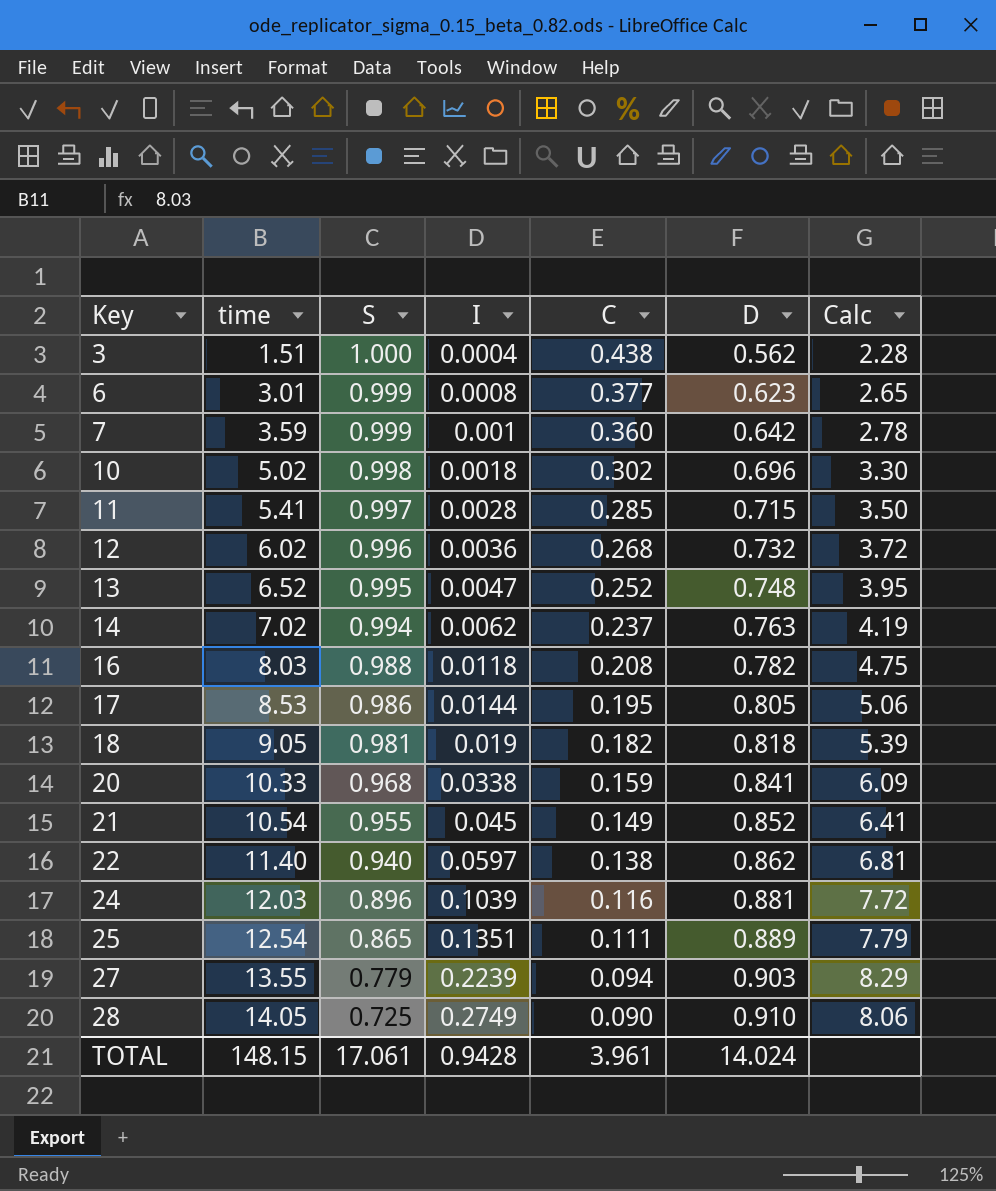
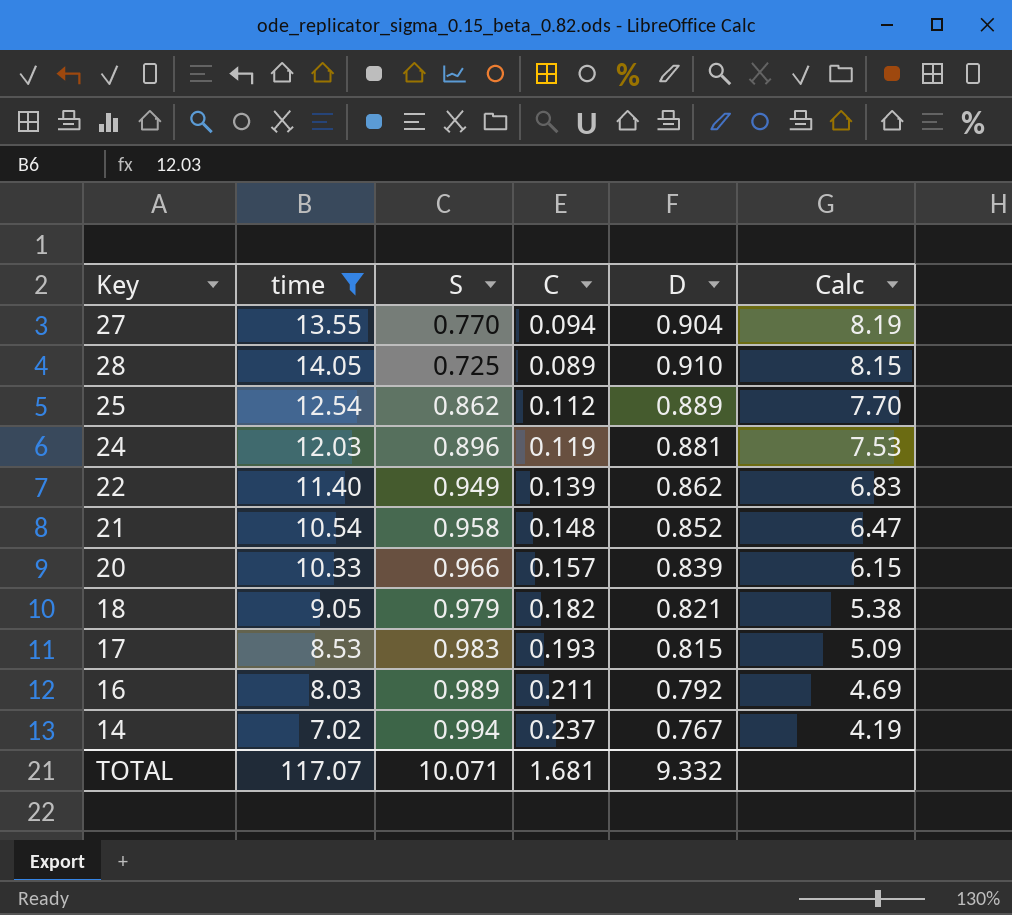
filter: none -> time >= 7.02
row order: Key ascending -> Calc descending
column I | position: 4 -> none
27 | S: 0.779 -> 0.770
27 | D: 0.903 -> 0.904
27 | Calc: 8.29 -> 8.19
28 | C: 0.090 -> 0.089
28 | Calc: 8.06 -> 8.15
25 | S: 0.865 -> 0.862
25 | C: 0.111 -> 0.112
25 | Calc: 7.79 -> 7.70
24 | C: 0.116 -> 0.119
24 | Calc: 7.72 -> 7.53
22 | S: 0.940 -> 0.949
22 | C: 0.138 -> 0.139
22 | Calc: 6.81 -> 6.83
21 | S: 0.955 -> 0.958
21 | C: 0.149 -> 0.148
21 | Calc: 6.41 -> 6.47
20 | S: 0.968 -> 0.966
20 | C: 0.159 -> 0.157
20 | D: 0.841 -> 0.839
20 | Calc: 6.09 -> 6.15
18 | S: 0.981 -> 0.979
18 | D: 0.818 -> 0.821
18 | Calc: 5.39 -> 5.38
17 | S: 0.986 -> 0.983
17 | C: 0.195 -> 0.193
17 | D: 0.805 -> 0.815
17 | Calc: 5.06 -> 5.09
16 | S: 0.988 -> 0.989
16 | C: 0.208 -> 0.211
16 | D: 0.782 -> 0.792
16 | Calc: 4.75 -> 4.69
14 | D: 0.763 -> 0.767
TOTAL | time: 148.15 -> 117.07
TOTAL | S: 17.061 -> 10.071
TOTAL | C: 3.961 -> 1.681
TOTAL | D: 14.024 -> 9.332

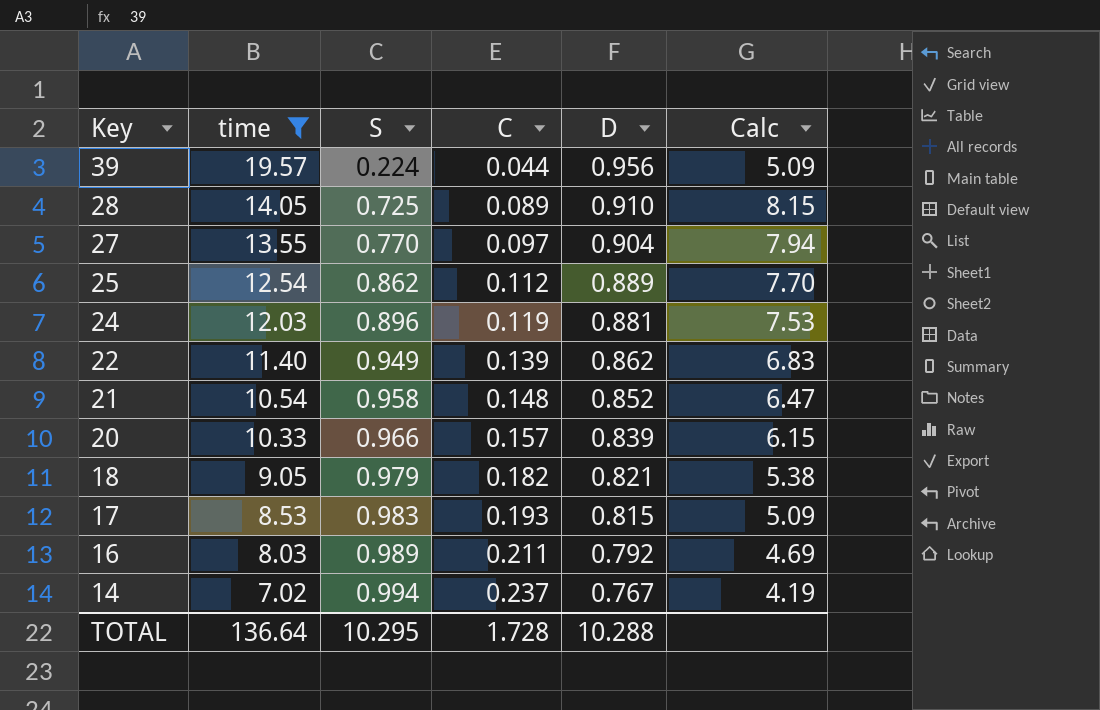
row order: Calc descending -> Key descending
row 39: none -> 19.57 | 0.224 | 0.044 | 0.956 | 5.09
27 | C: 0.094 -> 0.097
27 | Calc: 8.19 -> 7.94
TOTAL | time: 117.07 -> 136.64
TOTAL | S: 10.071 -> 10.295
TOTAL | C: 1.681 -> 1.728
TOTAL | D: 9.332 -> 10.288

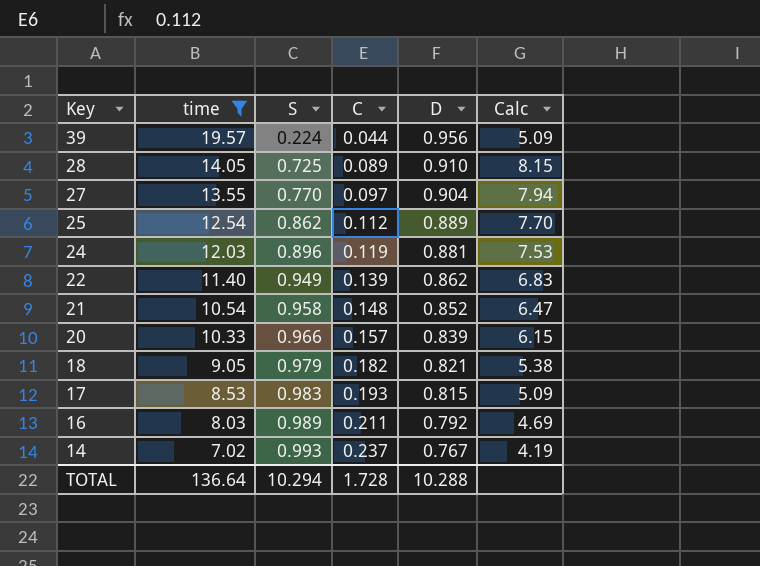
14 | S: 0.994 -> 0.993
TOTAL | S: 10.295 -> 10.294

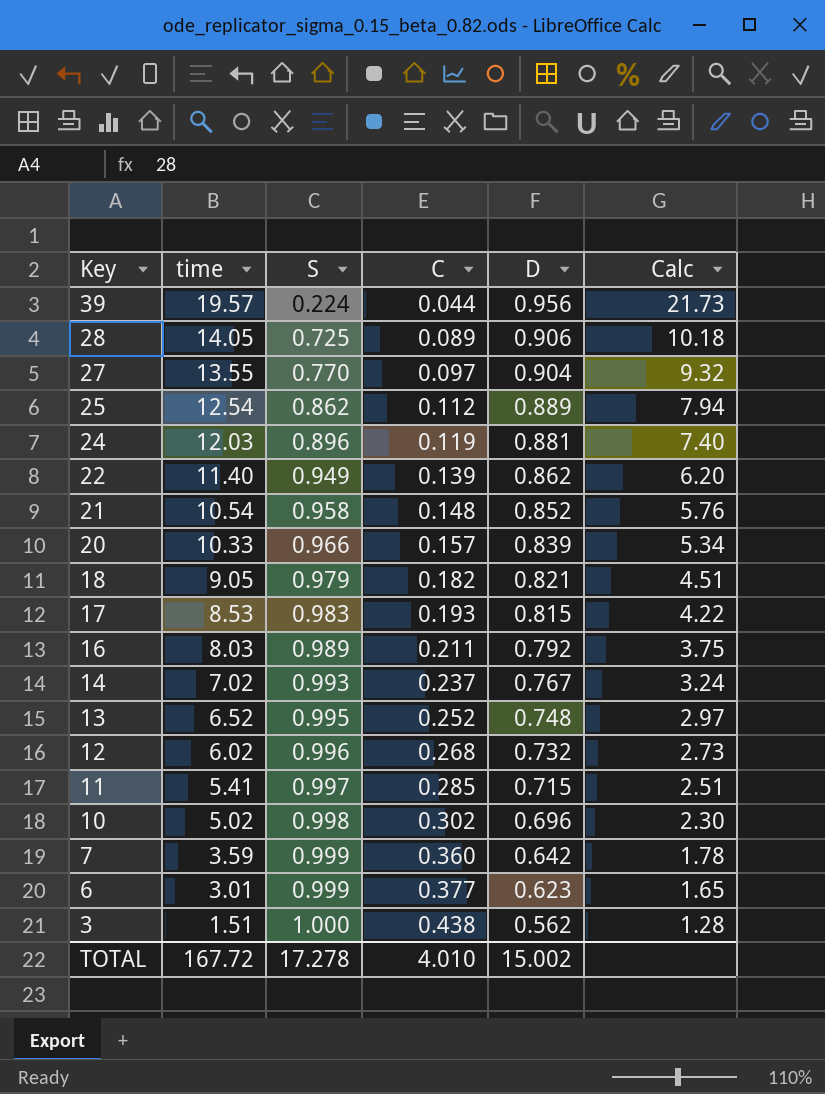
filter: time >= 7.02 -> none
column Calc | formula: [S] / [C] -> [D] / [C]
28 | D: 0.910 -> 0.906
TOTAL | time: 136.64 -> 167.72
TOTAL | S: 10.294 -> 17.278
TOTAL | C: 1.728 -> 4.010
TOTAL | D: 10.288 -> 15.002

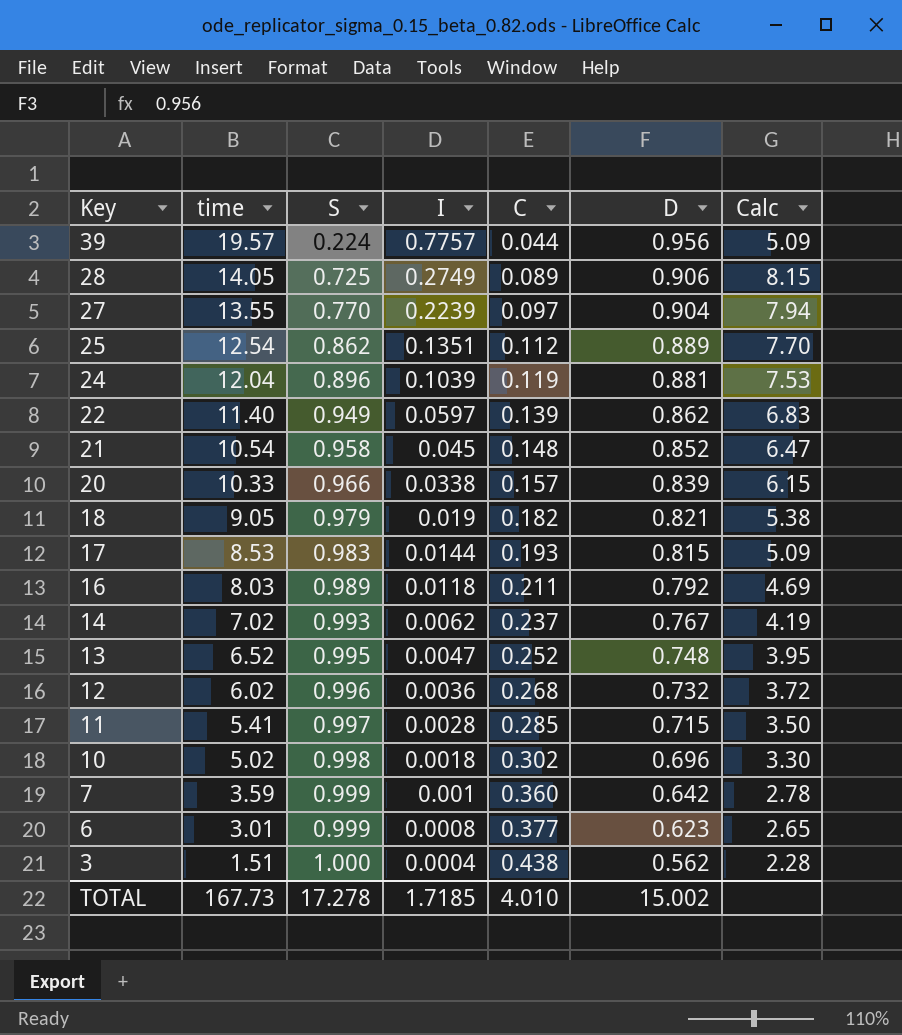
column I | position: none -> 4
column Calc | formula: [D] / [C] -> [S] / [C]
24 | time: 12.03 -> 12.04
TOTAL | time: 167.72 -> 167.73

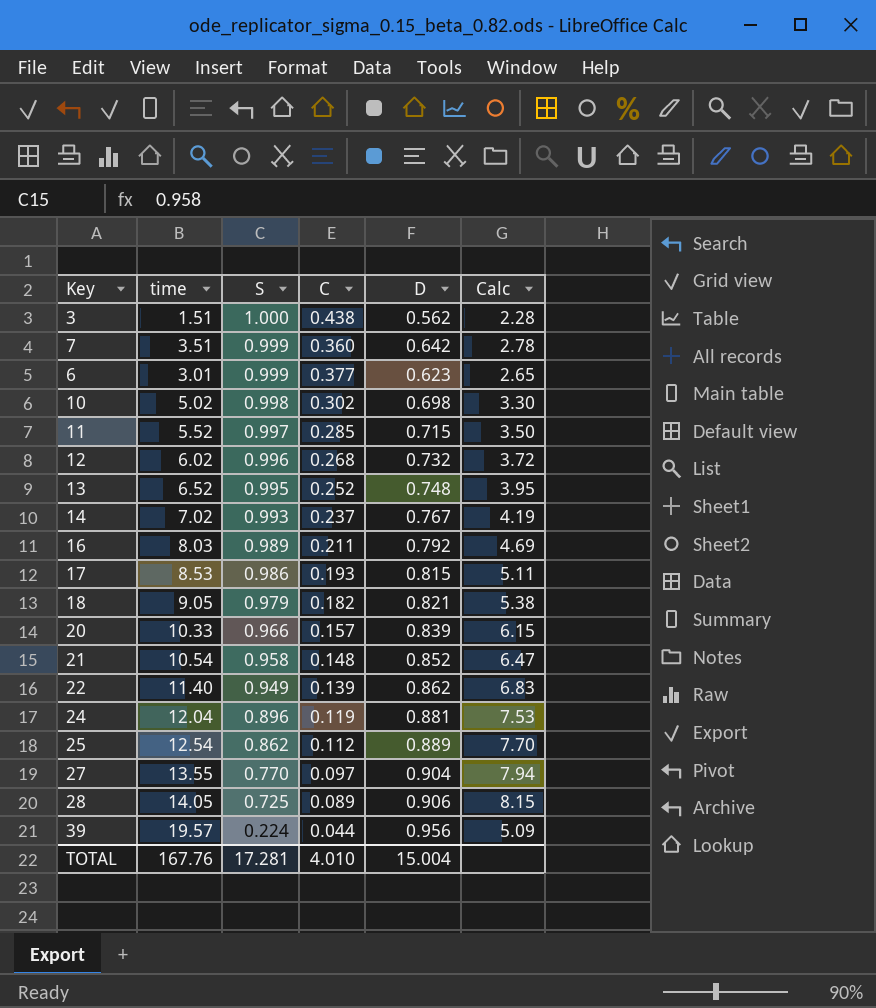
row order: Key descending -> S descending
column I | position: 4 -> none
7 | time: 3.59 -> 3.51
10 | D: 0.696 -> 0.698
11 | time: 5.41 -> 5.52
17 | S: 0.983 -> 0.986
17 | Calc: 5.09 -> 5.11
TOTAL | time: 167.73 -> 167.76
TOTAL | S: 17.278 -> 17.281
TOTAL | D: 15.002 -> 15.004

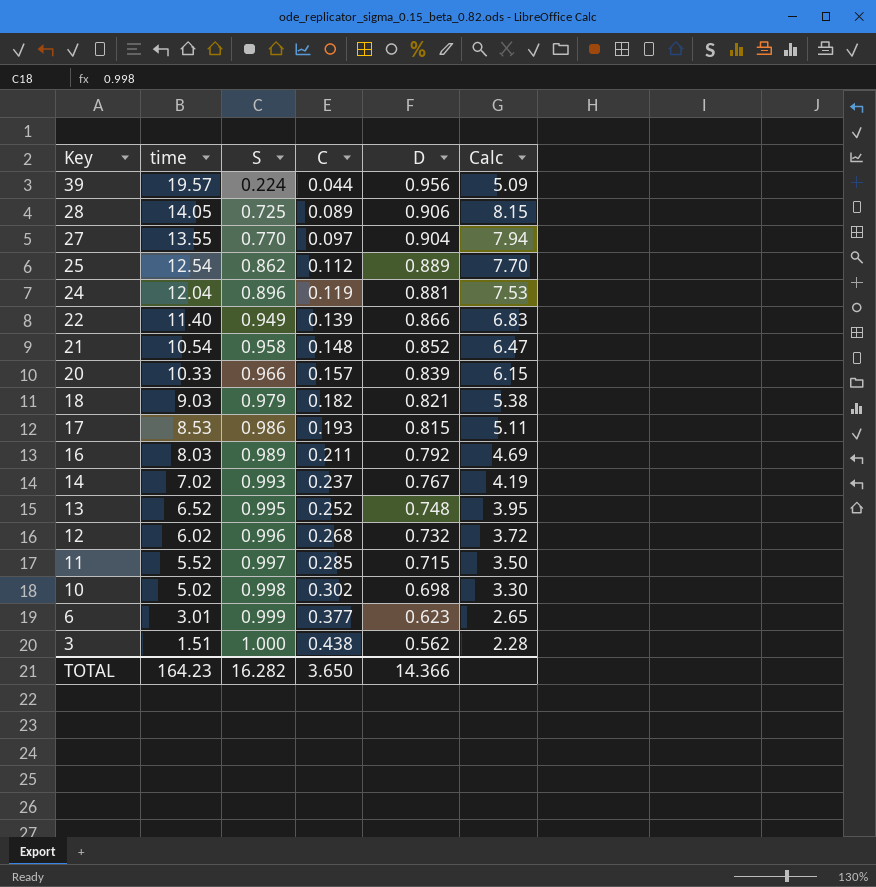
row order: S descending -> Key descending
row 7: 3.51 | 0.999 | 0.360 | 0.642 | 2.78 -> none
22 | D: 0.862 -> 0.866
18 | time: 9.05 -> 9.03
TOTAL | time: 167.76 -> 164.23
TOTAL | S: 17.281 -> 16.282
TOTAL | C: 4.010 -> 3.650
TOTAL | D: 15.004 -> 14.366

